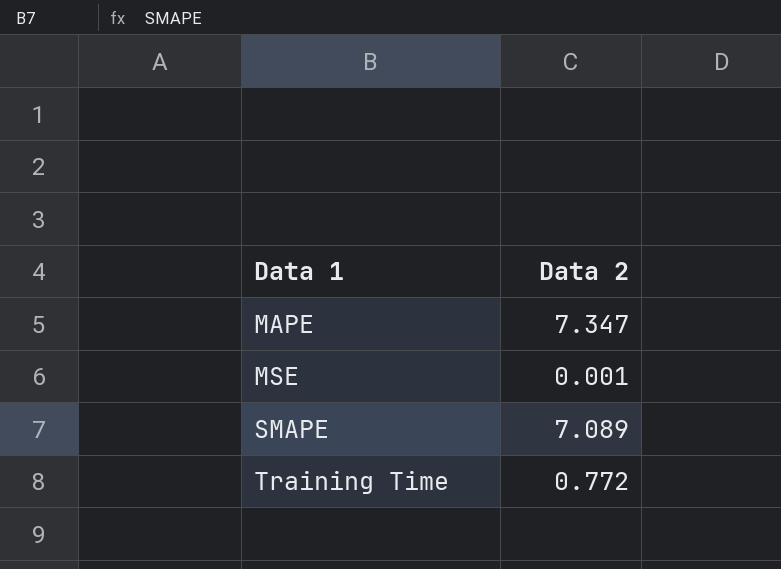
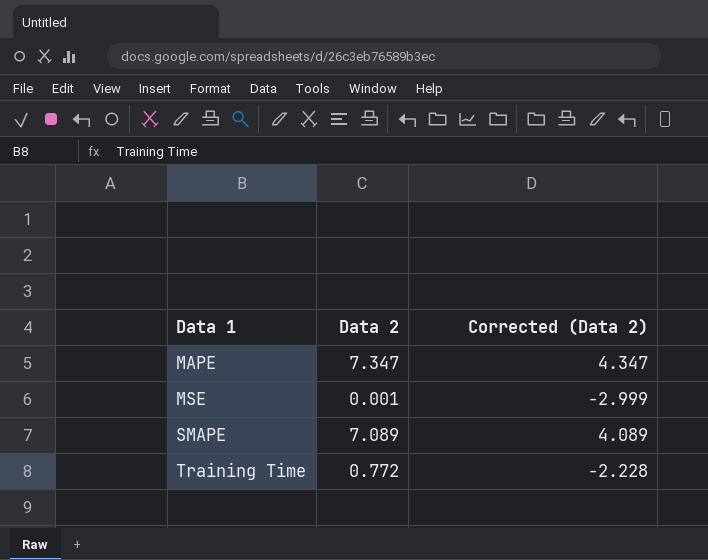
column Corrected (Data 2) | formula: none -> [Data 2] - 3

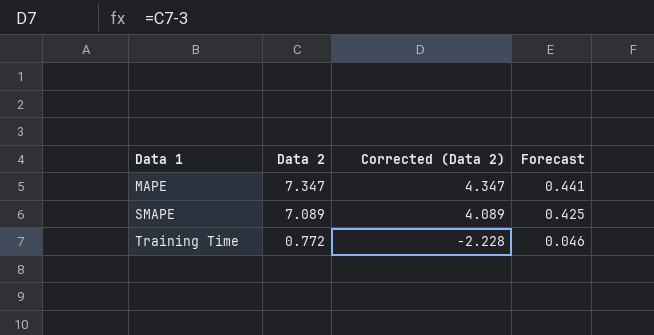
column Forecast | formula: none -> [Data 2] * 0.06
row MSE: 0.001 | -2.999 -> none

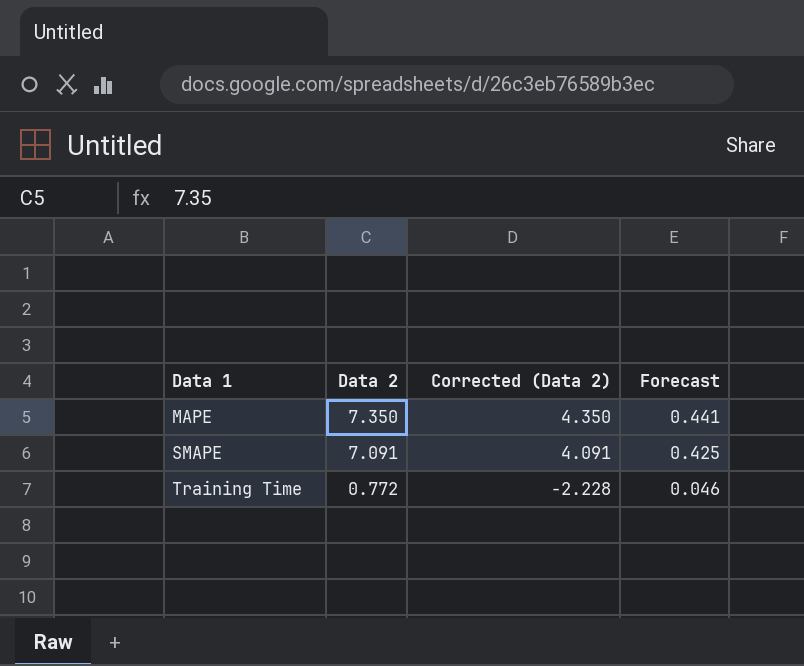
MAPE | Data 2: 7.347 -> 7.350
MAPE | Corrected (Data 2): 4.347 -> 4.350
SMAPE | Data 2: 7.089 -> 7.091
SMAPE | Corrected (Data 2): 4.089 -> 4.091

